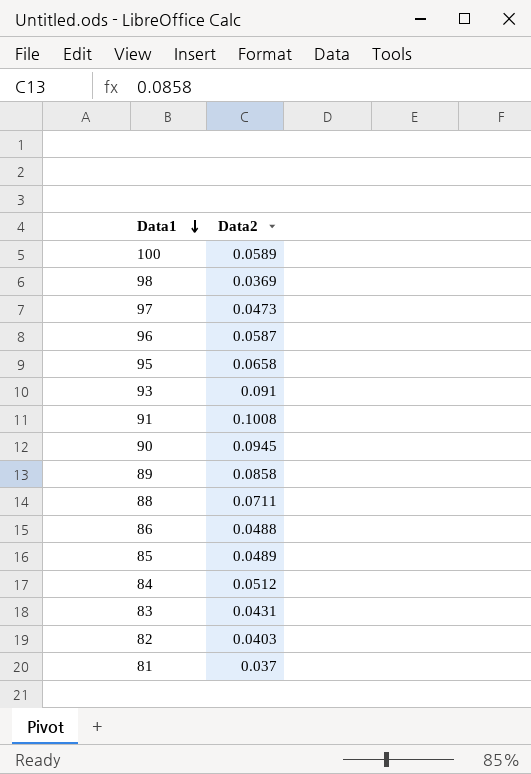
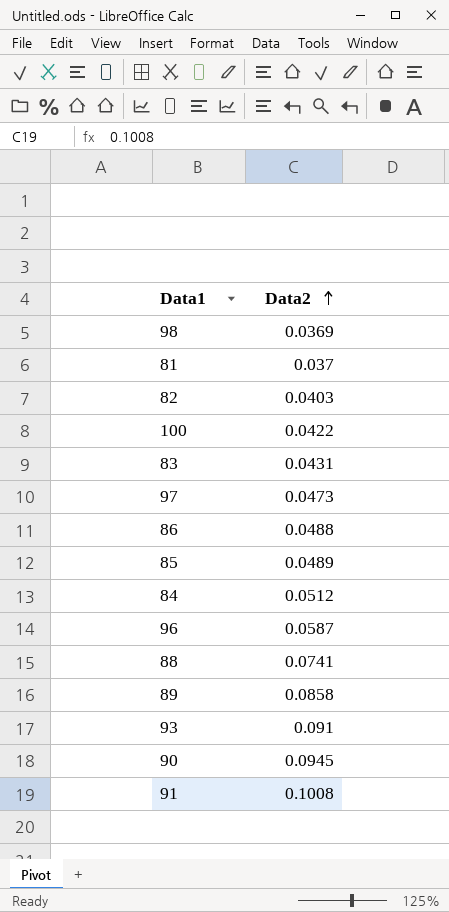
row order: Data1 descending -> Data2 ascending
row 95: 0.0658 -> none
100 | Data2: 0.0589 -> 0.0422
88 | Data2: 0.0711 -> 0.0741

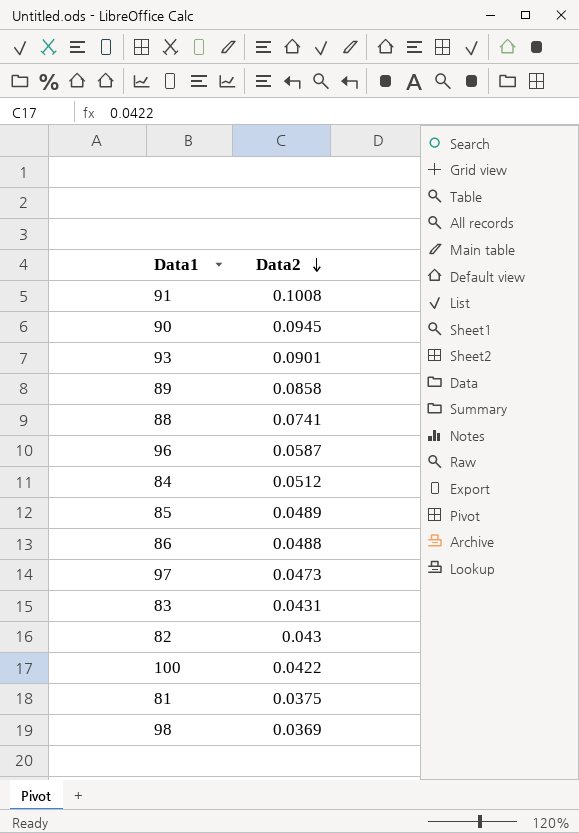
row order: Data2 ascending -> Data2 descending
93 | Data2: 0.091 -> 0.0901
82 | Data2: 0.0403 -> 0.043
81 | Data2: 0.037 -> 0.0375

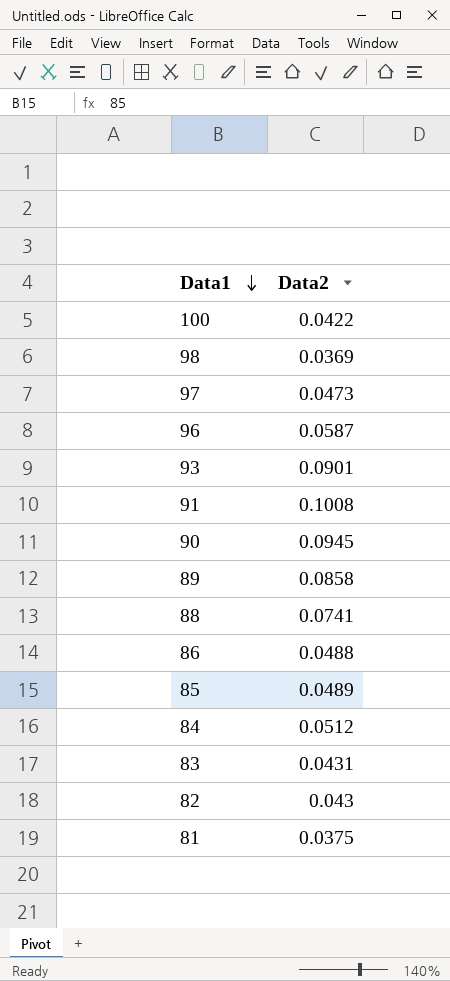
row order: Data2 descending -> Data1 descending

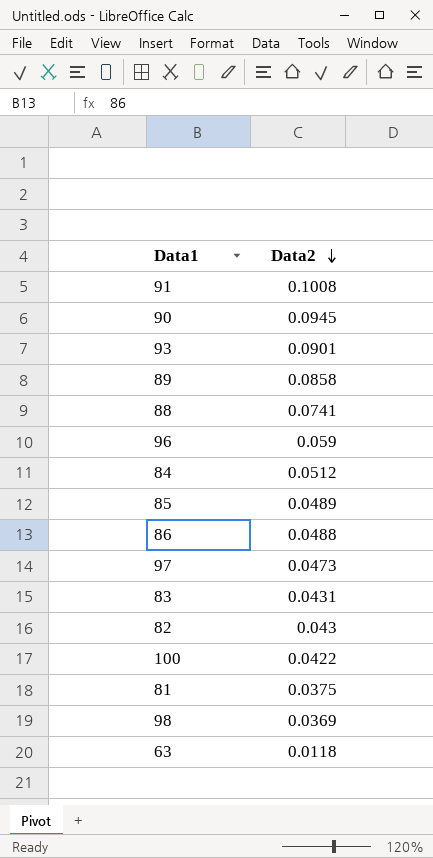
row order: Data1 descending -> Data2 descending
96 | Data2: 0.0587 -> 0.059
row 63: none -> 0.0118

